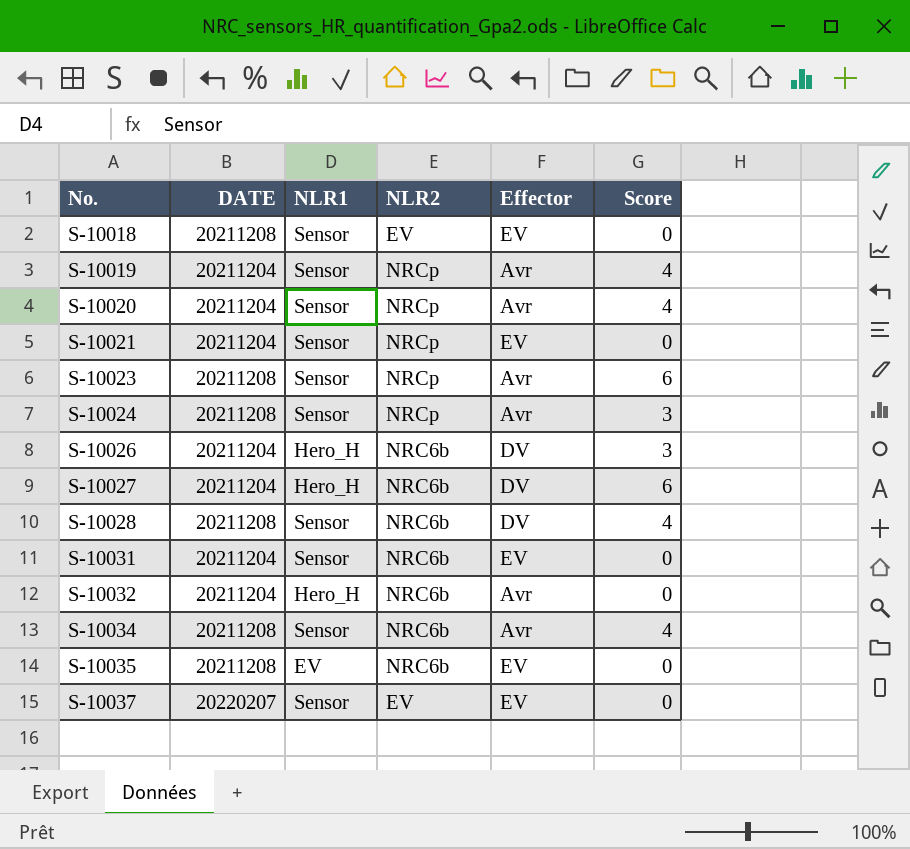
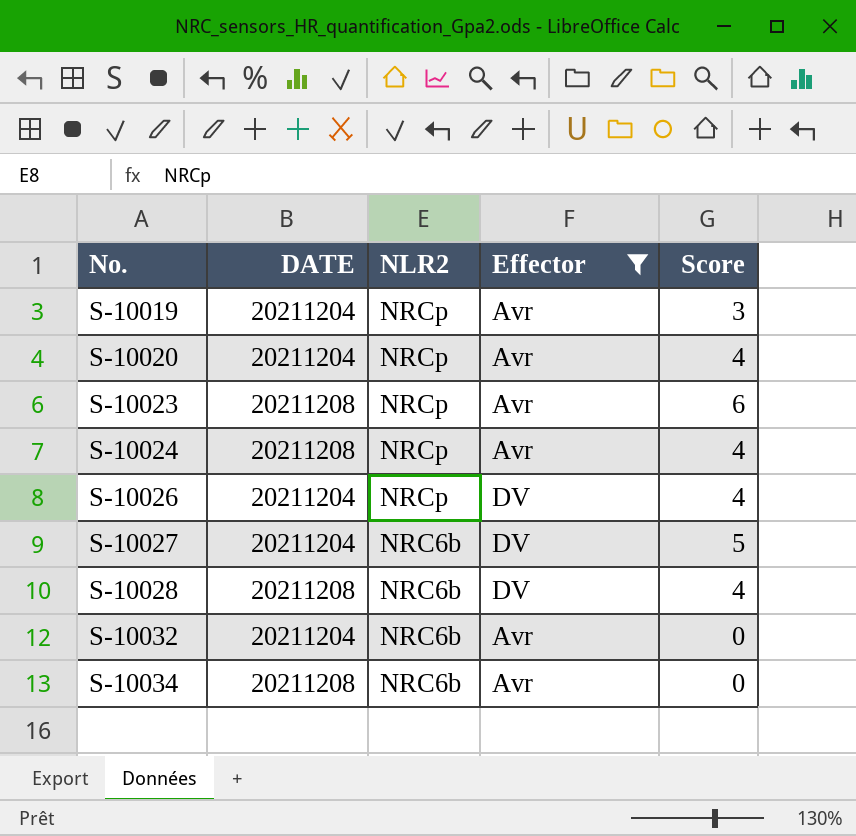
filter: none -> Effector != EV
column NLR1 | position: 3 -> none
S-10019 | Score: 4 -> 3
S-10024 | Score: 3 -> 4
S-10026 | NLR2: NRC6b -> NRCp
S-10026 | Score: 3 -> 4
S-10027 | Score: 6 -> 5
S-10034 | Score: 4 -> 0

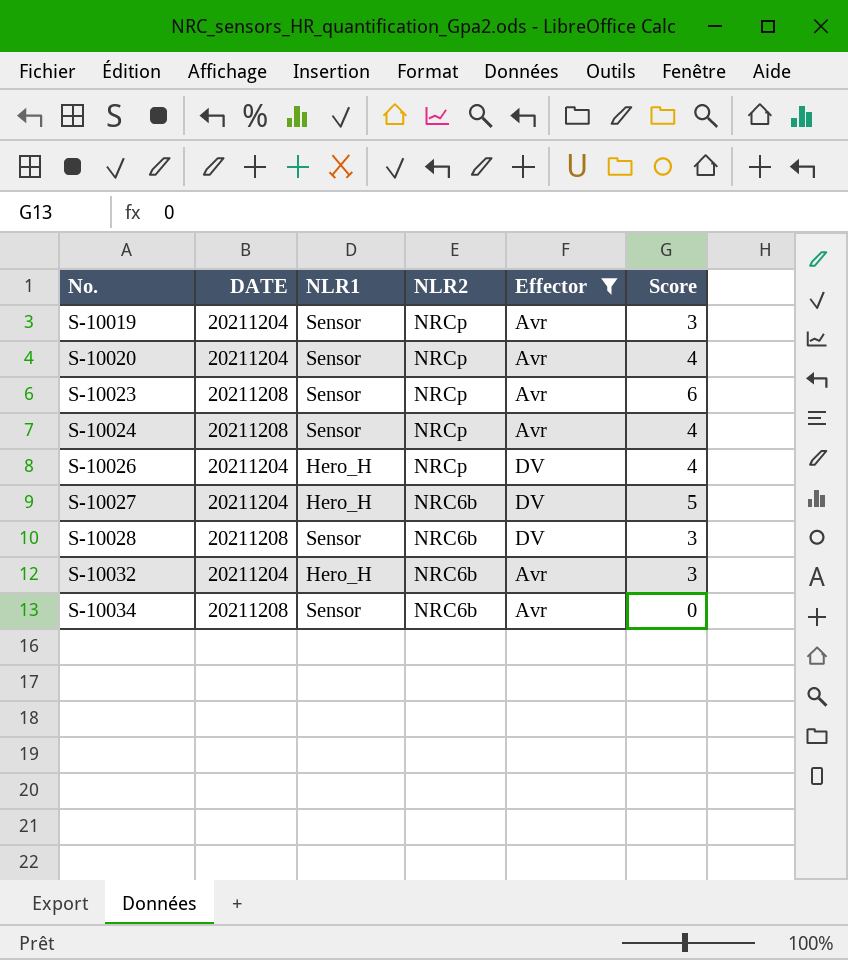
column NLR1 | position: none -> 3
S-10028 | Score: 4 -> 3
S-10032 | Score: 0 -> 3

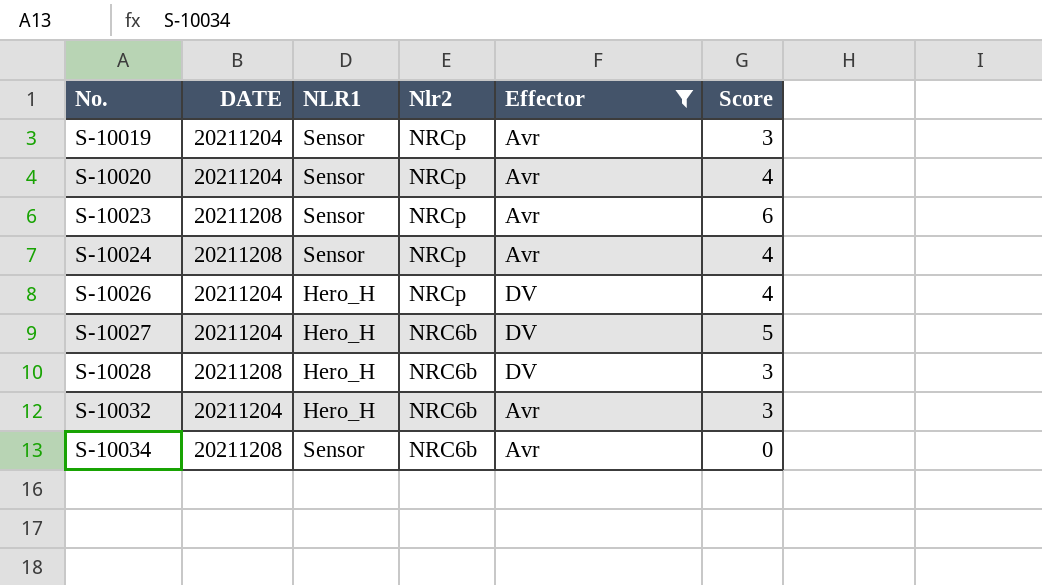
column name: NLR2 -> Nlr2
S-10028 | NLR1: Sensor -> Hero_H

